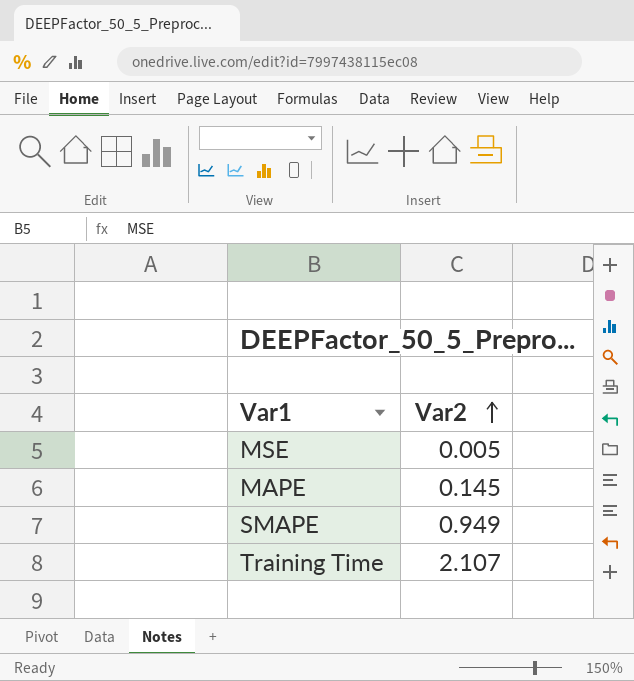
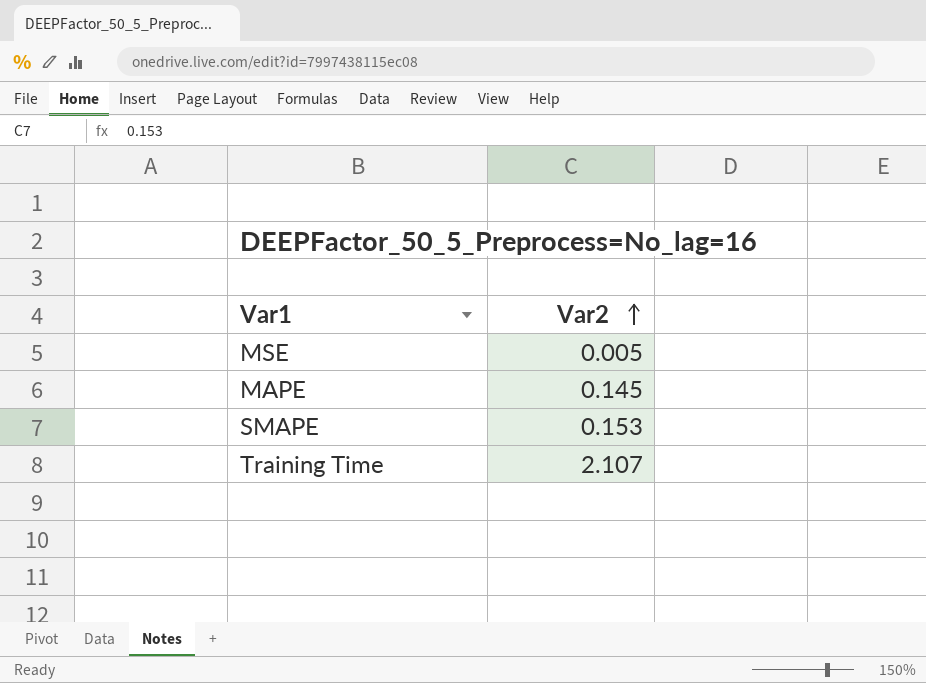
SMAPE | Var2: 0.949 -> 0.153

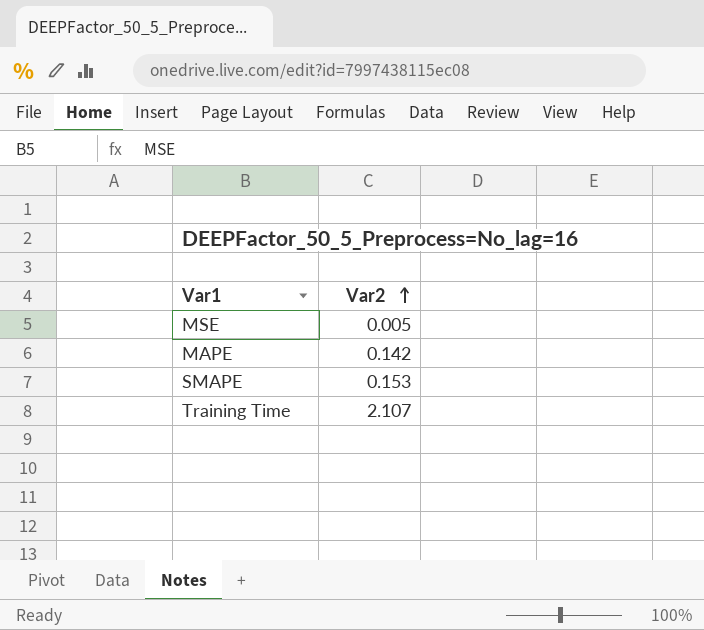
MAPE | Var2: 0.145 -> 0.142

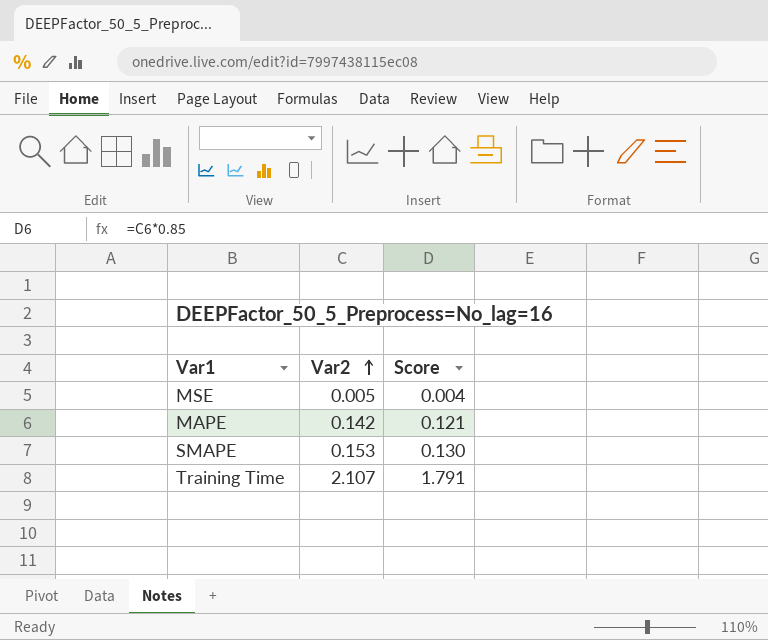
column Score | formula: none -> [Var2] * 0.85

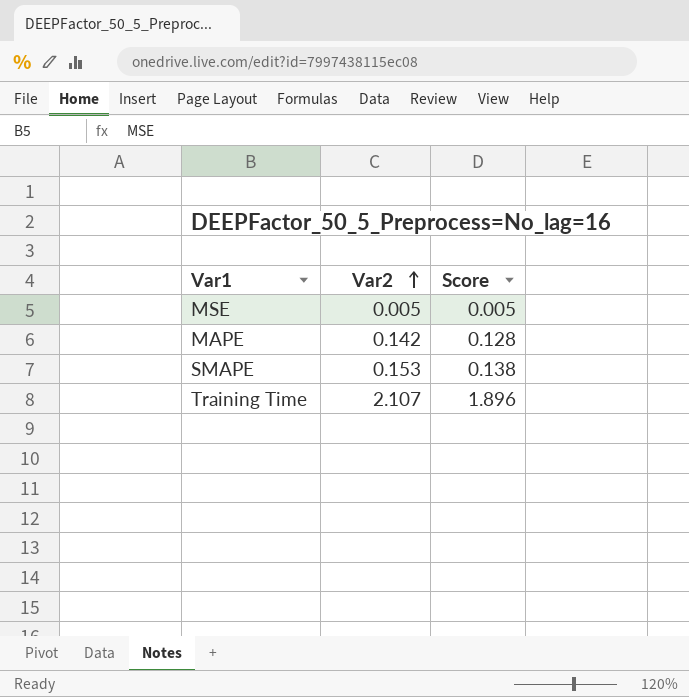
column Score | formula: [Var2] * 0.85 -> [Var2] * 0.9

